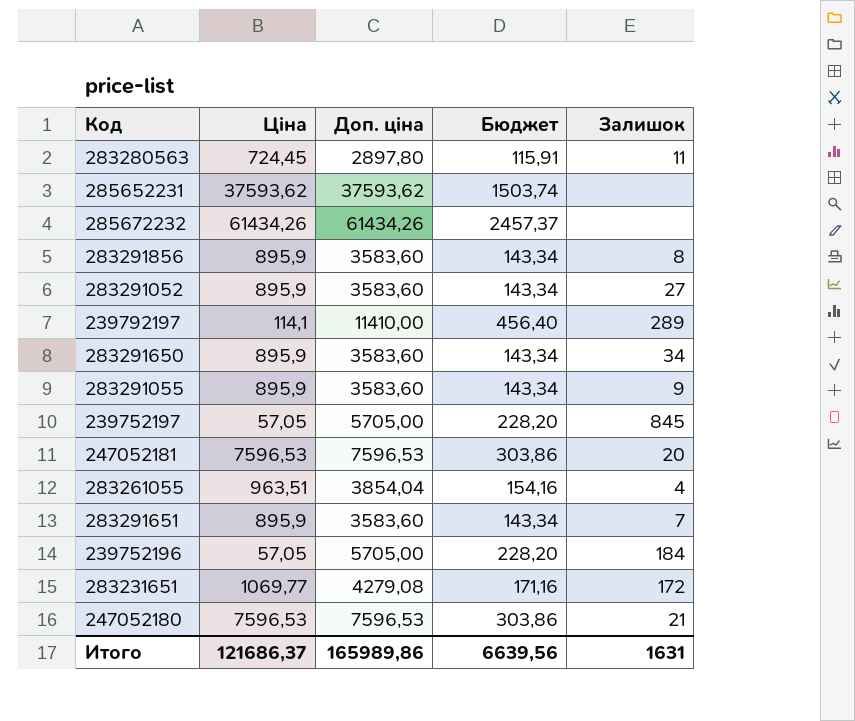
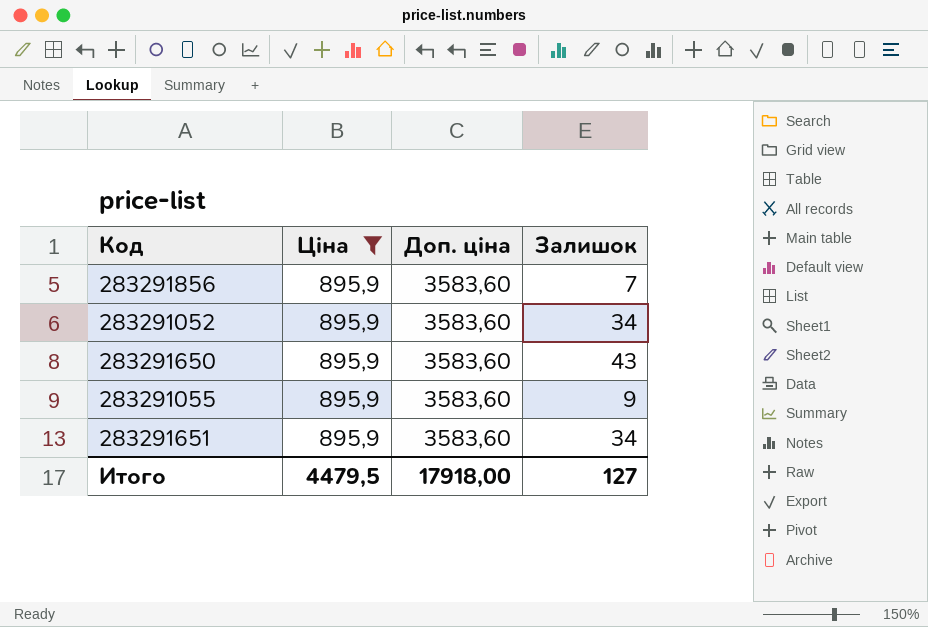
filter: none -> Ціна = 895,9
column Бюджет | formula: [Доп. ціна] * 0,04 -> none
283291856 | Залишок: 8 -> 7
283291052 | Залишок: 27 -> 34
283291650 | Залишок: 34 -> 43
283291651 | Залишок: 7 -> 34
Итого | Ціна: 121686,37 -> 4479,5
Итого | Доп. ціна: 165989,86 -> 17918,00
Итого | Залишок: 1631 -> 127

